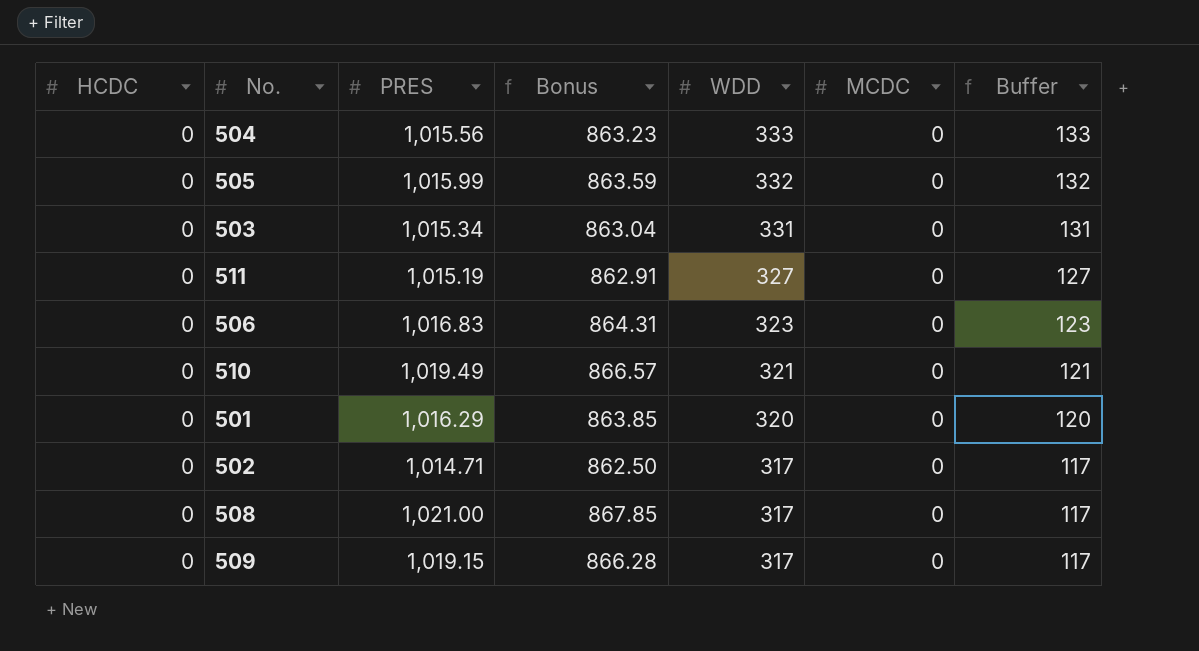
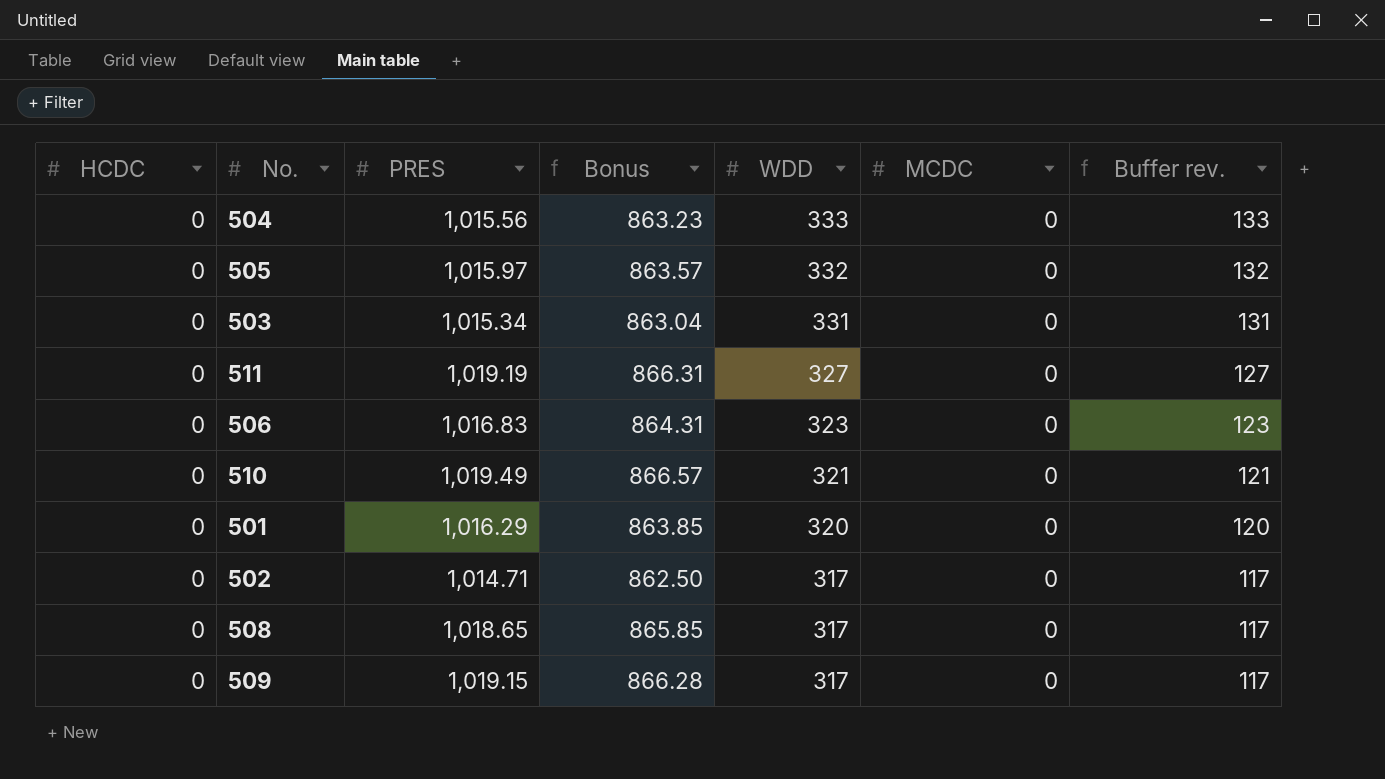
column name: Buffer -> Buffer rev.
505 | PRES: 1,015.99 -> 1,015.97
505 | Bonus: 863.59 -> 863.57
511 | PRES: 1,015.19 -> 1,019.19
511 | Bonus: 862.91 -> 866.31
508 | PRES: 1,021.00 -> 1,018.65
508 | Bonus: 867.85 -> 865.85

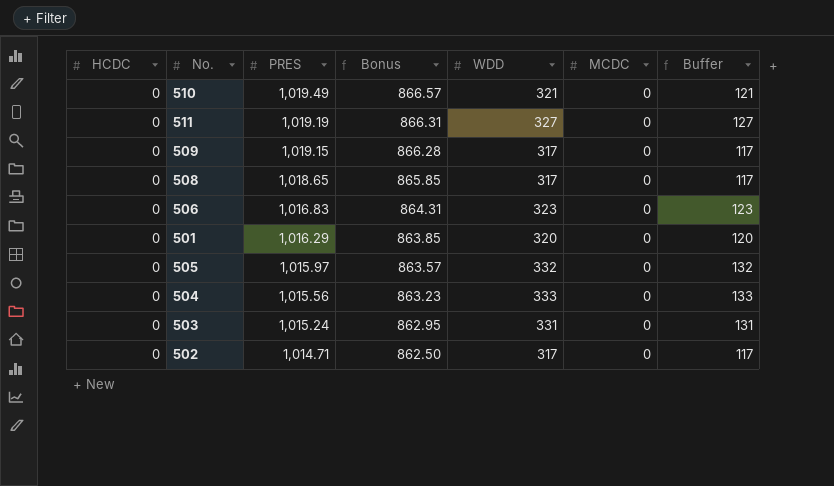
row order: WDD descending -> PRES descending
column name: Buffer rev. -> Buffer
503 | PRES: 1,015.34 -> 1,015.24
503 | Bonus: 863.04 -> 862.95

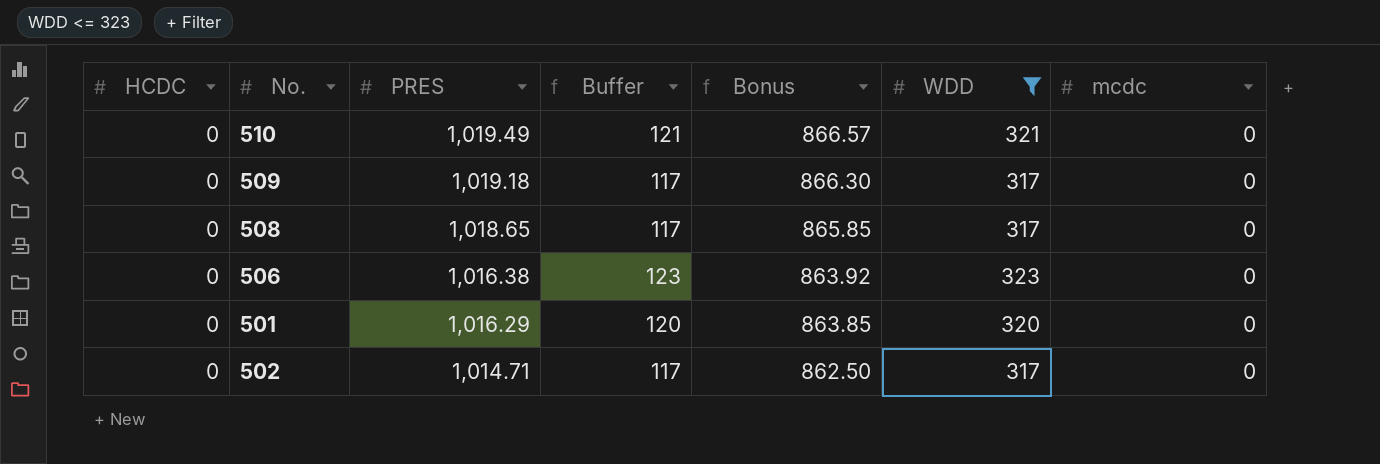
filter: none -> WDD <= 323
column Buffer | position: 7 -> 4
column name: MCDC -> mcdc
509 | PRES: 1,019.15 -> 1,019.18
509 | Bonus: 866.28 -> 866.30
506 | PRES: 1,016.83 -> 1,016.38
506 | Bonus: 864.31 -> 863.92

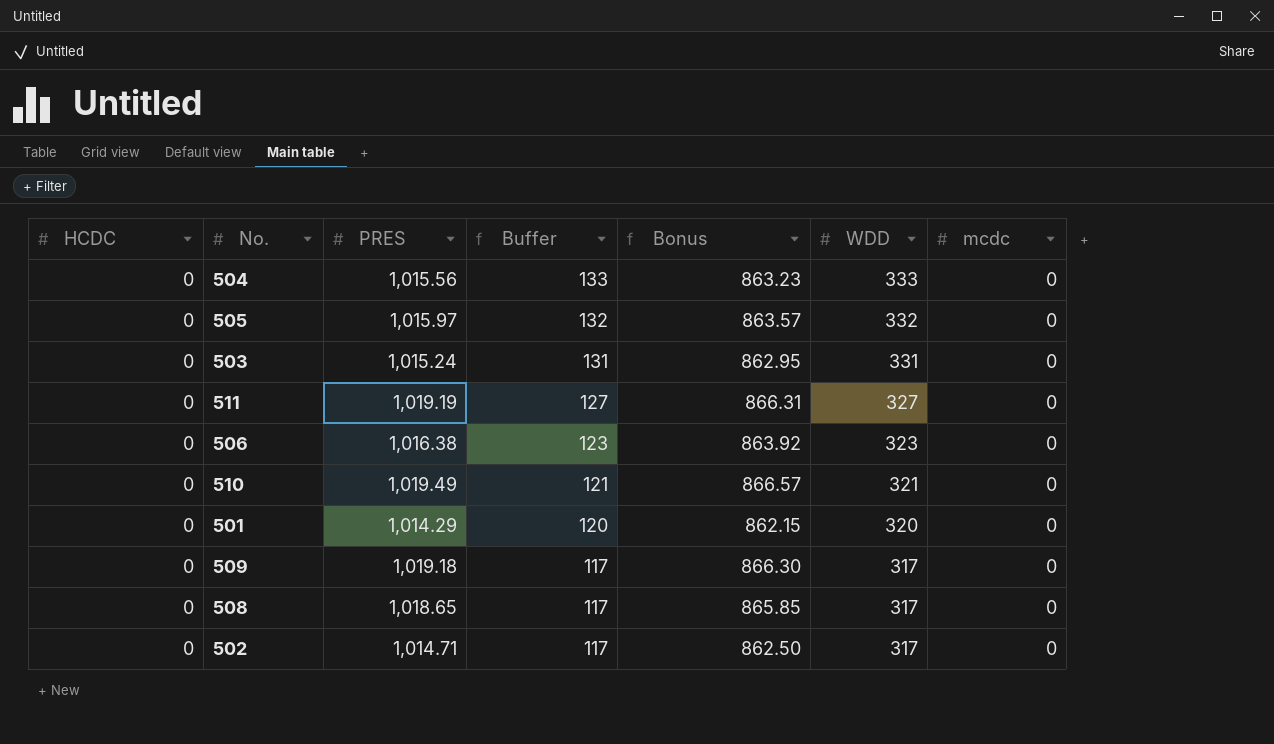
filter: WDD <= 323 -> none
row order: PRES descending -> Buffer descending
501 | PRES: 1,016.29 -> 1,014.29
501 | Bonus: 863.85 -> 862.15

